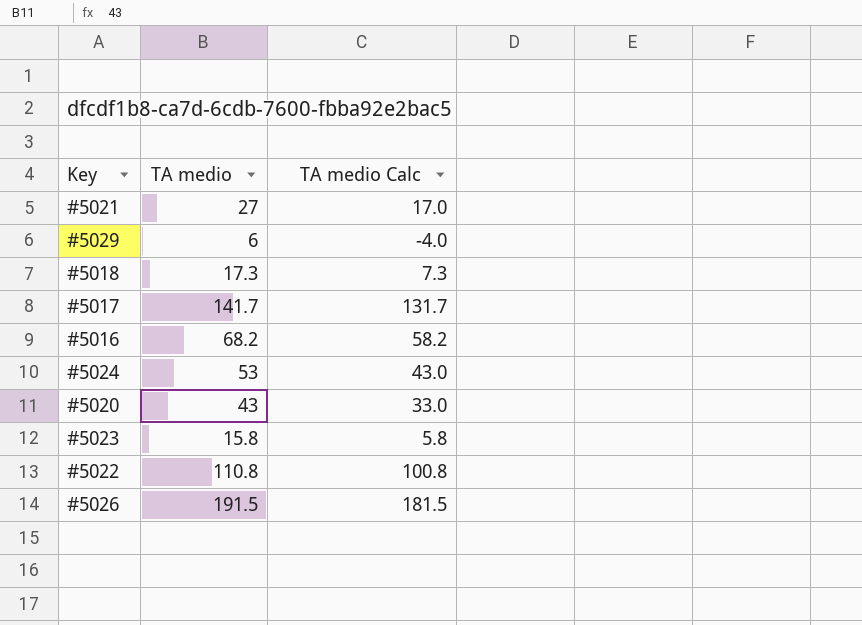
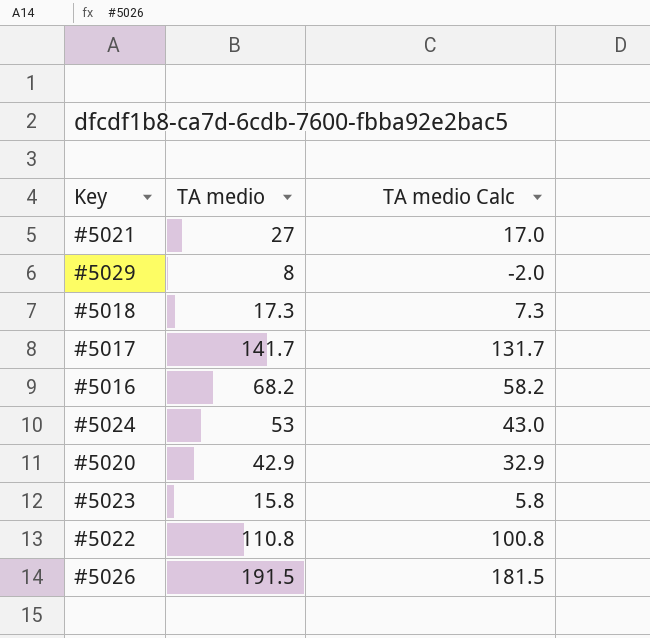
#5029 | TA medio: 6 -> 8
#5029 | TA medio Calc: -4.0 -> -2.0
#5020 | TA medio: 43 -> 42.9
#5020 | TA medio Calc: 33.0 -> 32.9

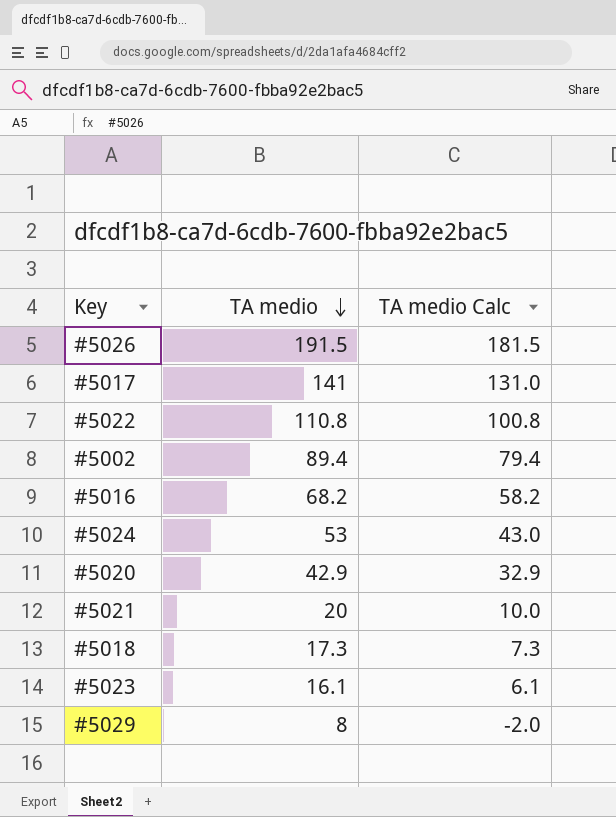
row order: none -> TA medio descending
#5017 | TA medio: 141.7 -> 141
#5017 | TA medio Calc: 131.7 -> 131.0
row #5002: none -> 89.4 | 79.4
#5021 | TA medio: 27 -> 20
#5021 | TA medio Calc: 17.0 -> 10.0
#5023 | TA medio: 15.8 -> 16.1
#5023 | TA medio Calc: 5.8 -> 6.1

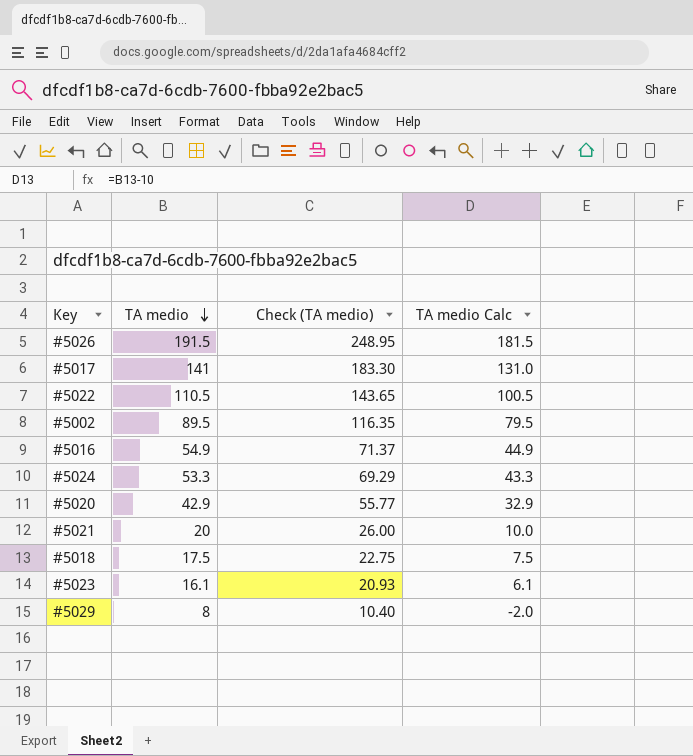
column Check (TA medio) | formula: none -> [TA medio] * 1.3
#5022 | TA medio: 110.8 -> 110.5
#5022 | TA medio Calc: 100.8 -> 100.5
#5002 | TA medio: 89.4 -> 89.5
#5002 | TA medio Calc: 79.4 -> 79.5
#5016 | TA medio: 68.2 -> 54.9
#5016 | TA medio Calc: 58.2 -> 44.9
#5024 | TA medio: 53 -> 53.3
#5024 | TA medio Calc: 43.0 -> 43.3
#5018 | TA medio: 17.3 -> 17.5
#5018 | TA medio Calc: 7.3 -> 7.5

